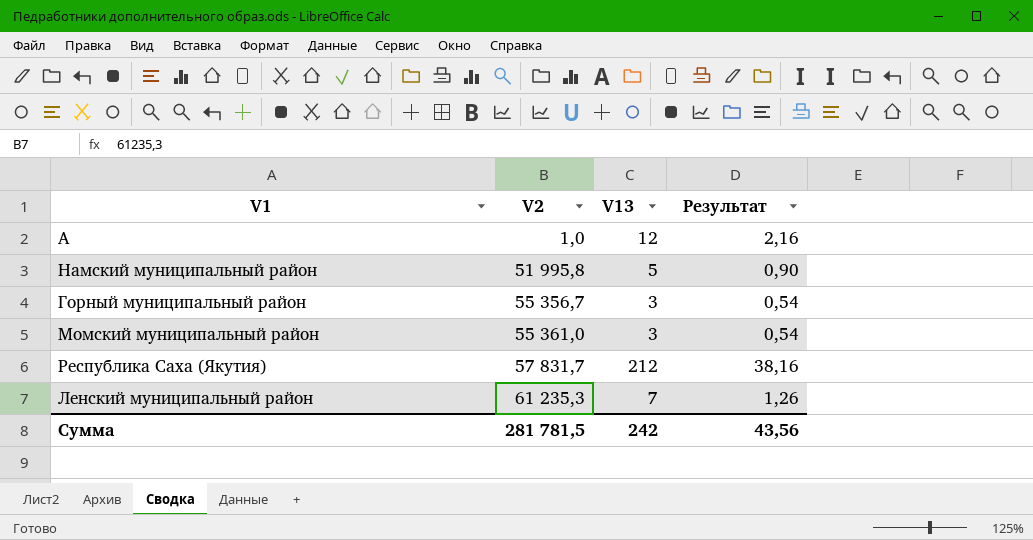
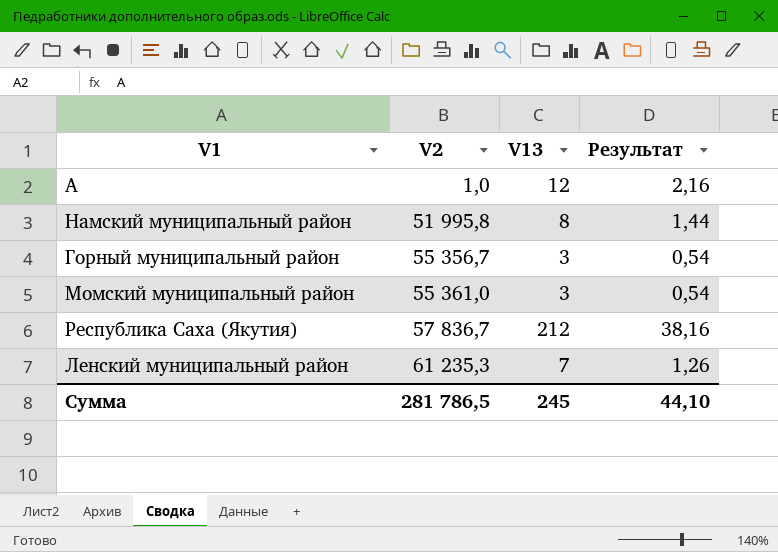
Намский муниципальный район | V13: 5 -> 8
Намский муниципальный район | Результат: 0,90 -> 1,44
Республика Саха (Якутия) | V2: 57 831,7 -> 57 836,7
Сумма | V2: 281 781,5 -> 281 786,5
Сумма | V13: 242 -> 245
Сумма | Результат: 43,56 -> 44,10

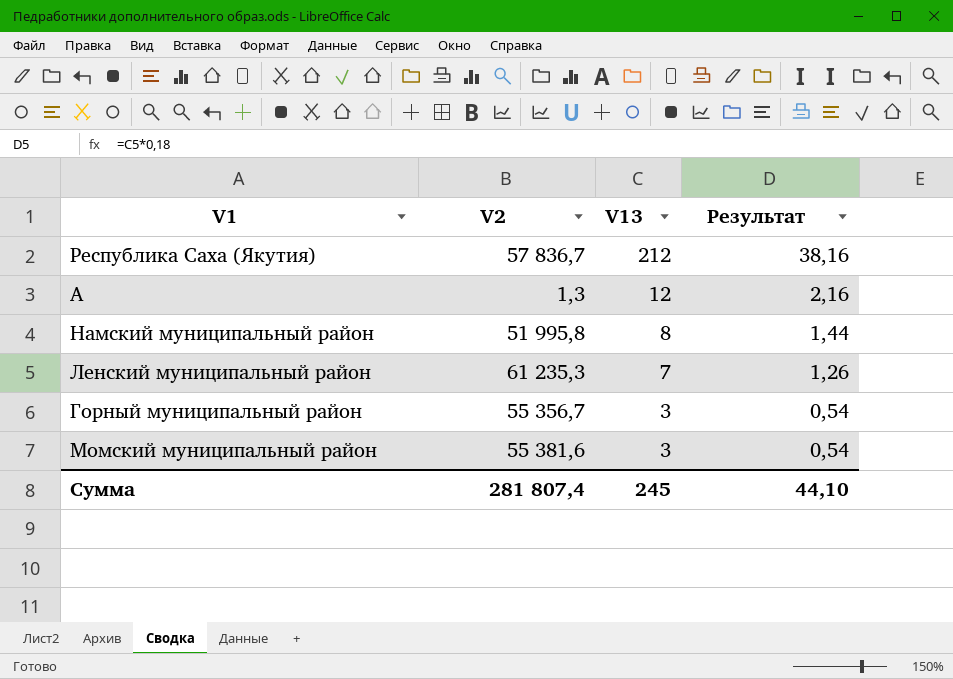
row order: V2 ascending -> V13 descending
А | V2: 1,0 -> 1,3
Момский муниципальный район | V2: 55 361,0 -> 55 381,6
Сумма | V2: 281 786,5 -> 281 807,4

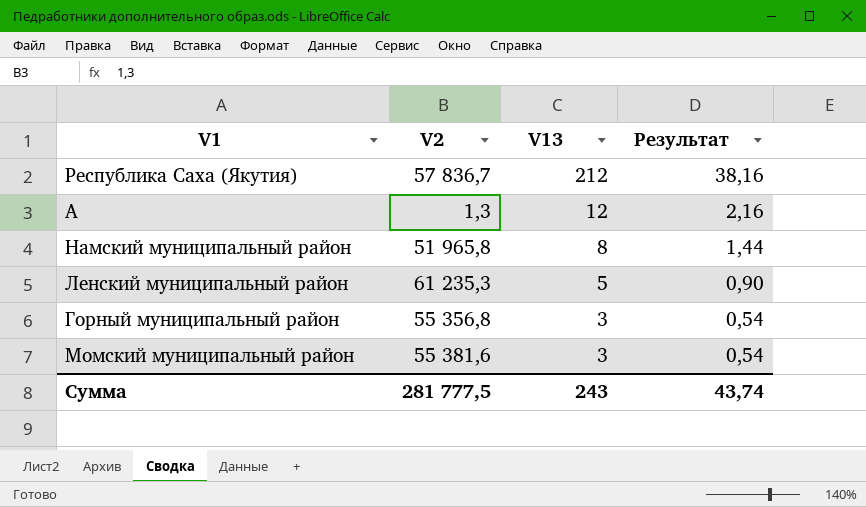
Намский муниципальный район | V2: 51 995,8 -> 51 965,8
Ленский муниципальный район | V13: 7 -> 5
Ленский муниципальный район | Результат: 1,26 -> 0,90
Горный муниципальный район | V2: 55 356,7 -> 55 356,8
Сумма | V2: 281 807,4 -> 281 777,5
Сумма | V13: 245 -> 243
Сумма | Результат: 44,10 -> 43,74

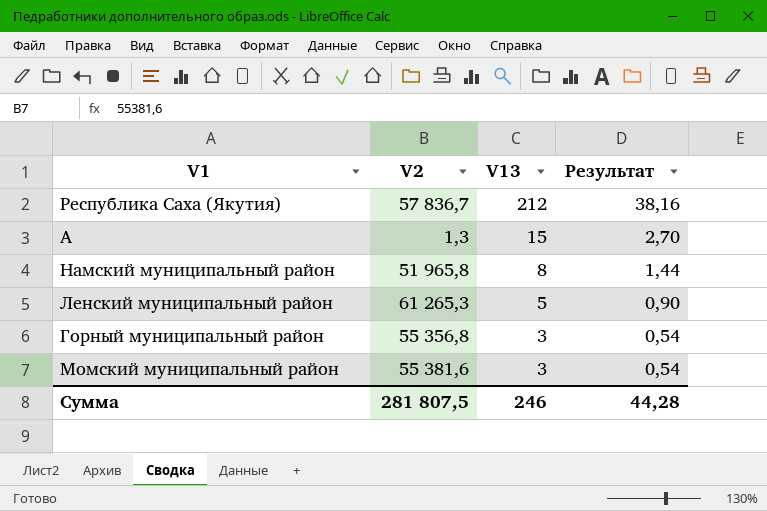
А | V13: 12 -> 15
А | Результат: 2,16 -> 2,70
Ленский муниципальный район | V2: 61 235,3 -> 61 265,3
Сумма | V2: 281 777,5 -> 281 807,5
Сумма | V13: 243 -> 246
Сумма | Результат: 43,74 -> 44,28

